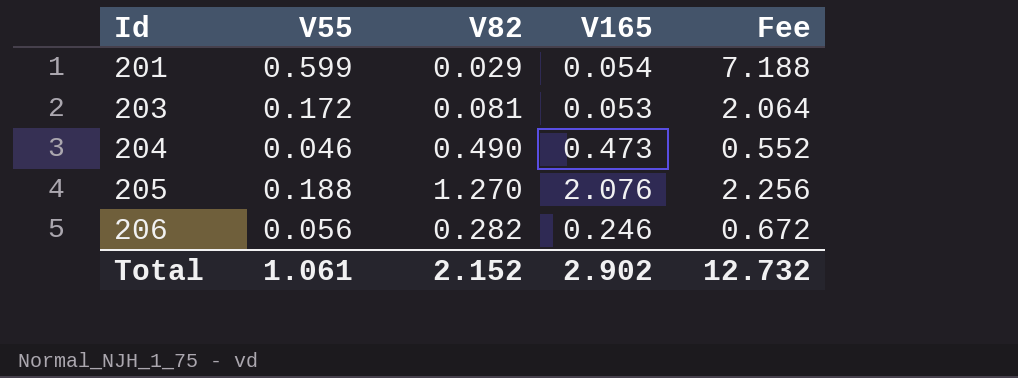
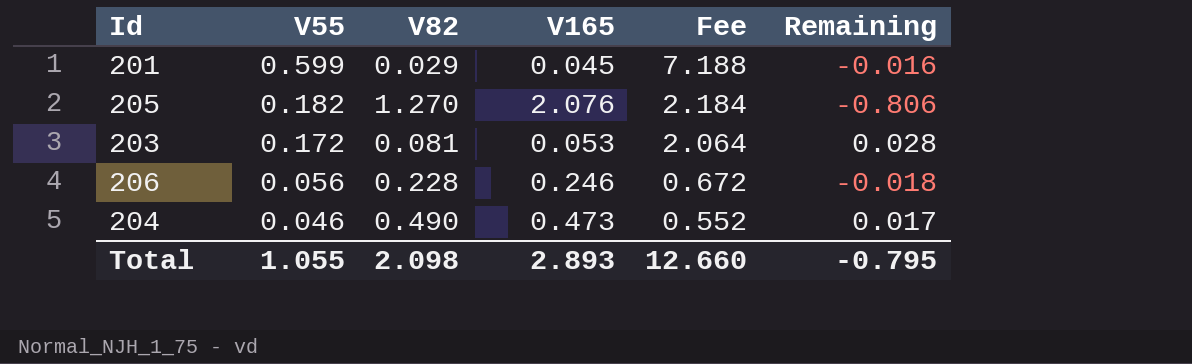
row order: Id ascending -> V55 descending
column Remaining | formula: none -> [V82] - [V165]
201 | V165: 0.054 -> 0.045
205 | V55: 0.188 -> 0.182
205 | Fee: 2.256 -> 2.184
206 | V82: 0.282 -> 0.228
Total | V55: 1.061 -> 1.055
Total | V82: 2.152 -> 2.098
Total | V165: 2.902 -> 2.893
Total | Fee: 12.732 -> 12.660

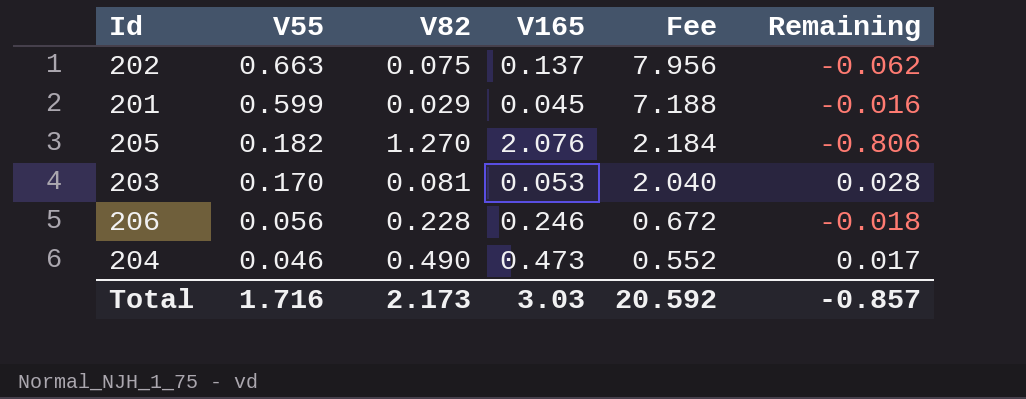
row 202: none -> 0.663 | 0.075 | 0.137 | 7.956 | -0.062
203 | V55: 0.172 -> 0.170
203 | Fee: 2.064 -> 2.040
Total | V55: 1.055 -> 1.716
Total | V82: 2.098 -> 2.173
Total | V165: 2.893 -> 3.03
Total | Fee: 12.660 -> 20.592
Total | Remaining: -0.795 -> -0.857

